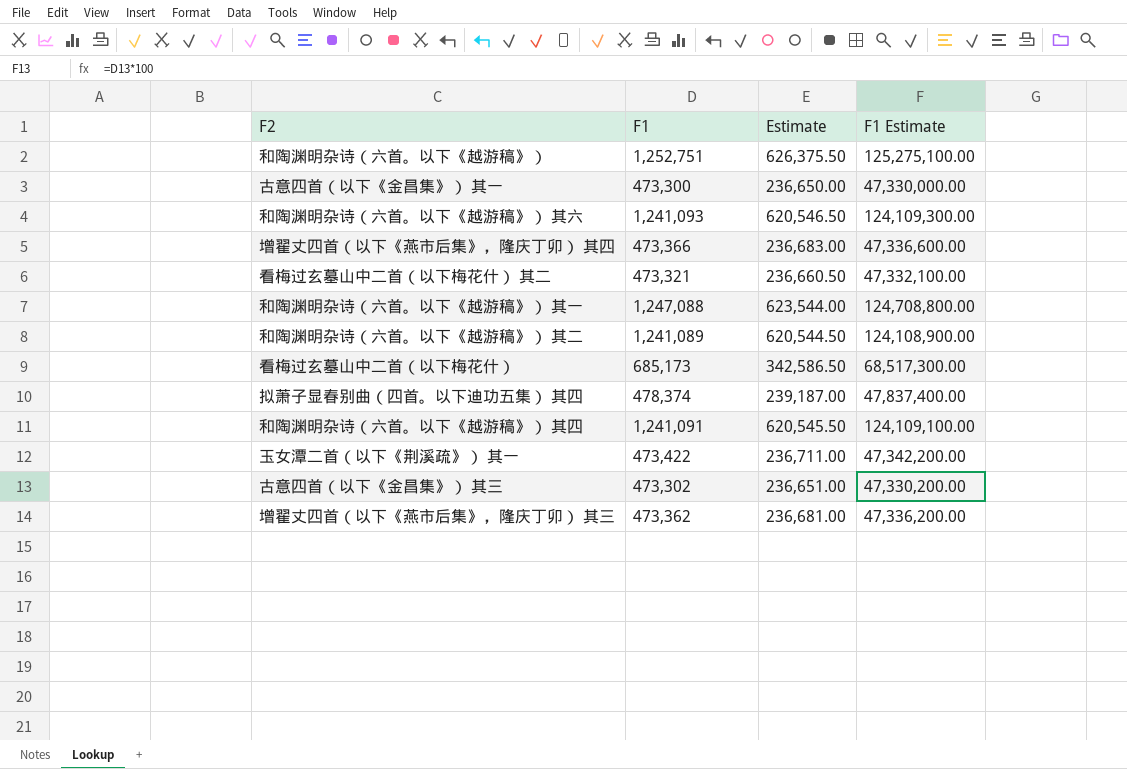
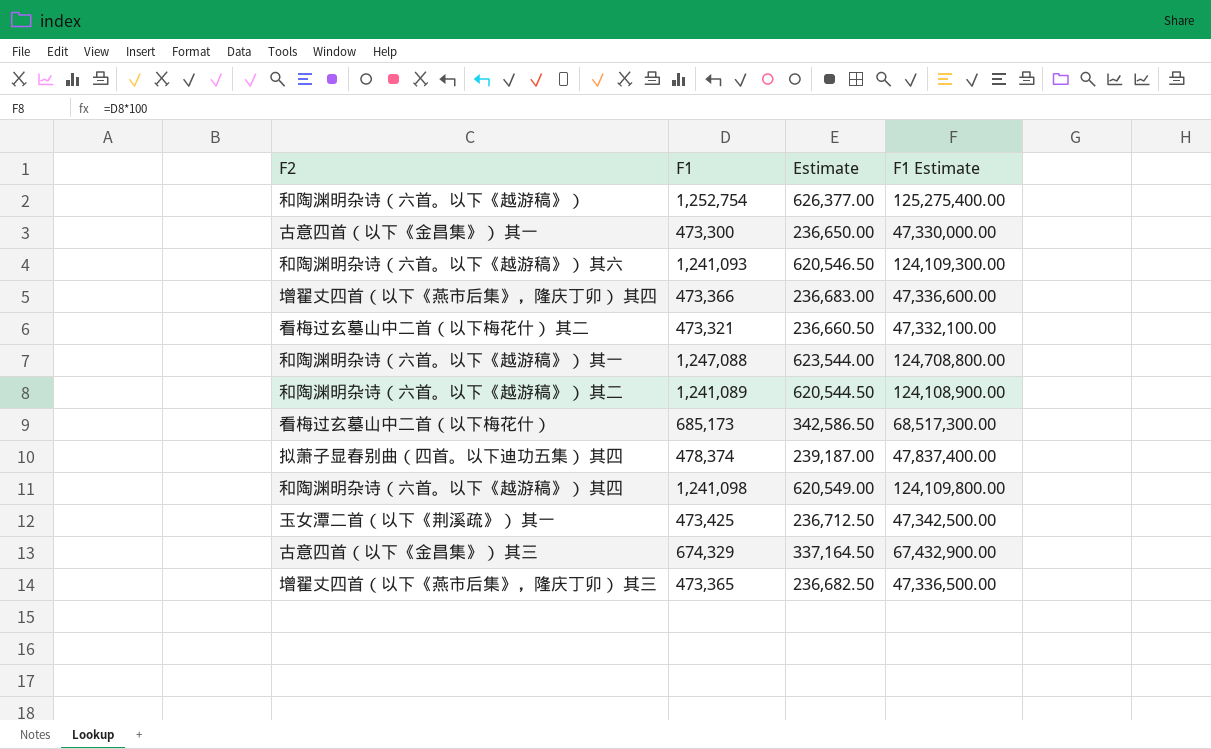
和陶渊明杂诗（六首。以下《越游稿》） | F1: 1,252,751 -> 1,252,754
和陶渊明杂诗（六首。以下《越游稿》） | Estimate: 626,375.50 -> 626,377.00
和陶渊明杂诗（六首。以下《越游稿》） | F1 Estimate: 125,275,100.00 -> 125,275,400.00
和陶渊明杂诗（六首。以下《越游稿》） 其四 | F1: 1,241,091 -> 1,241,098
和陶渊明杂诗（六首。以下《越游稿》） 其四 | Estimate: 620,545.50 -> 620,549.00
和陶渊明杂诗（六首。以下《越游稿》） 其四 | F1 Estimate: 124,109,100.00 -> 124,109,800.00
玉女潭二首（以下《荆溪疏》） 其一 | F1: 473,422 -> 473,425
玉女潭二首（以下《荆溪疏》） 其一 | Estimate: 236,711.00 -> 236,712.50
玉女潭二首（以下《荆溪疏》） 其一 | F1 Estimate: 47,342,200.00 -> 47,342,500.00
古意四首（以下《金昌集》） 其三 | F1: 473,302 -> 674,329
古意四首（以下《金昌集》） 其三 | Estimate: 236,651.00 -> 337,164.50
古意四首（以下《金昌集》） 其三 | F1 Estimate: 47,330,200.00 -> 67,432,900.00
增翟丈四首（以下《燕市后集》，隆庆丁卯） 其三 | F1: 473,362 -> 473,365
增翟丈四首（以下《燕市后集》，隆庆丁卯） 其三 | Estimate: 236,681.00 -> 236,682.50
增翟丈四首（以下《燕市后集》，隆庆丁卯） 其三 | F1 Estimate: 47,336,200.00 -> 47,336,500.00

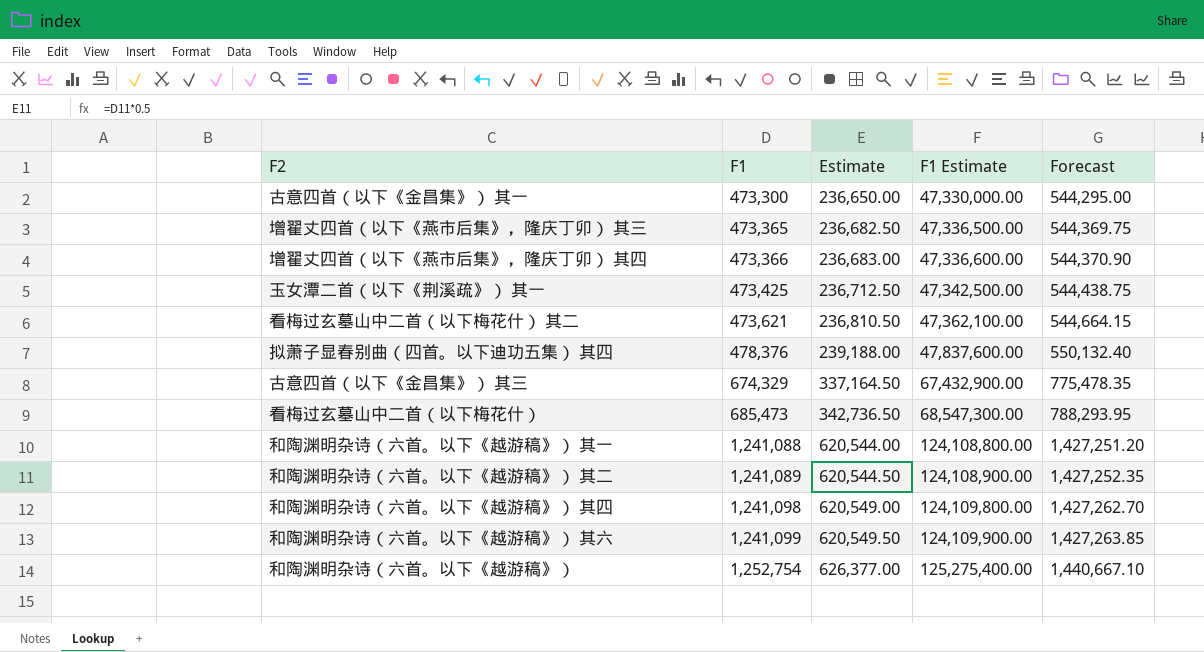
row order: none -> F1 ascending
column Forecast | formula: none -> [F1] * 1.15
看梅过玄墓山中二首（以下梅花什） 其二 | F1: 473,321 -> 473,621
看梅过玄墓山中二首（以下梅花什） 其二 | Estimate: 236,660.50 -> 236,810.50
看梅过玄墓山中二首（以下梅花什） 其二 | F1 Estimate: 47,332,100.00 -> 47,362,100.00
拟萧子显春别曲（四首。以下迪功五集） 其四 | F1: 478,374 -> 478,376
拟萧子显春别曲（四首。以下迪功五集） 其四 | Estimate: 239,187.00 -> 239,188.00
拟萧子显春别曲（四首。以下迪功五集） 其四 | F1 Estimate: 47,837,400.00 -> 47,837,600.00
看梅过玄墓山中二首（以下梅花什） | F1: 685,173 -> 685,473
看梅过玄墓山中二首（以下梅花什） | Estimate: 342,586.50 -> 342,736.50
看梅过玄墓山中二首（以下梅花什） | F1 Estimate: 68,517,300.00 -> 68,547,300.00
和陶渊明杂诗（六首。以下《越游稿》） 其一 | F1: 1,247,088 -> 1,241,088
和陶渊明杂诗（六首。以下《越游稿》） 其一 | Estimate: 623,544.00 -> 620,544.00
和陶渊明杂诗（六首。以下《越游稿》） 其一 | F1 Estimate: 124,708,800.00 -> 124,108,800.00
和陶渊明杂诗（六首。以下《越游稿》） 其六 | F1: 1,241,093 -> 1,241,099
和陶渊明杂诗（六首。以下《越游稿》） 其六 | Estimate: 620,546.50 -> 620,549.50
和陶渊明杂诗（六首。以下《越游稿》） 其六 | F1 Estimate: 124,109,300.00 -> 124,109,900.00

